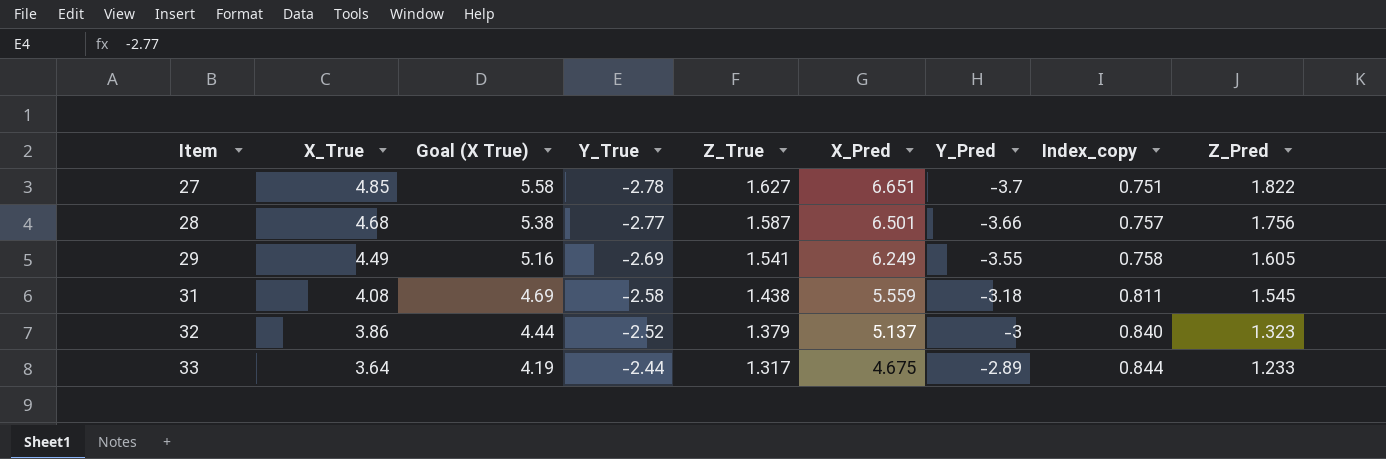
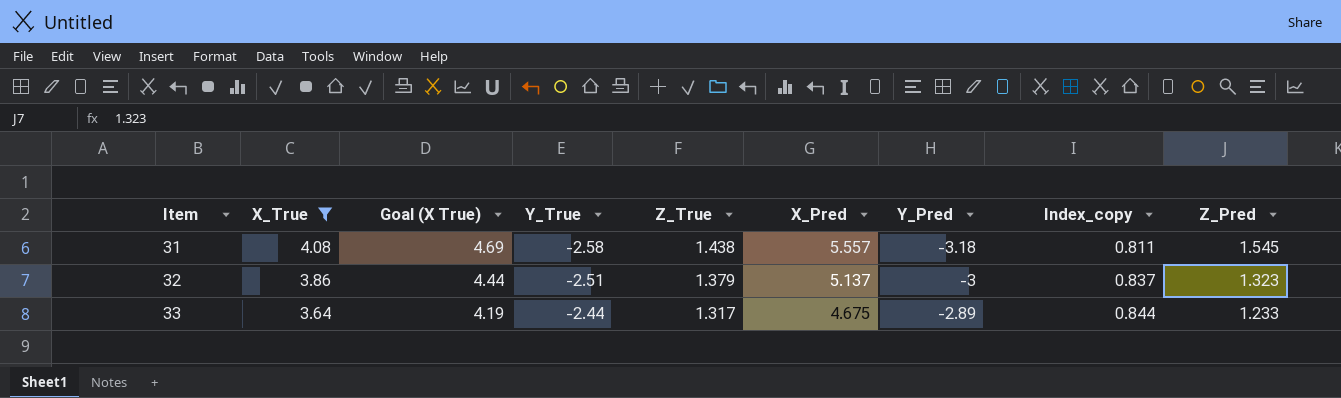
filter: none -> X_True <= 4.08
31 | X_Pred: 5.559 -> 5.557
32 | Y_True: -2.52 -> -2.51
32 | Index_copy: 0.840 -> 0.837

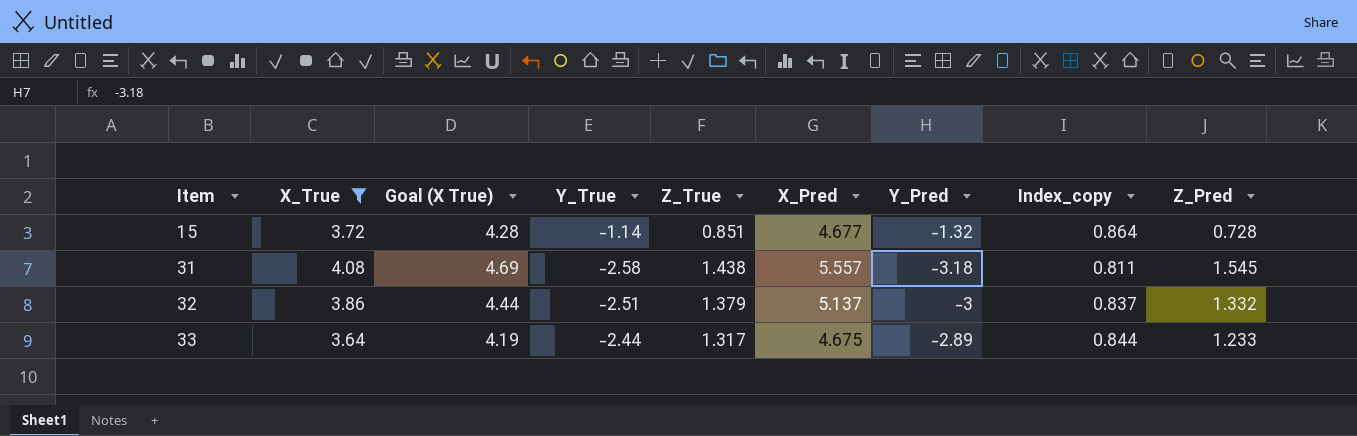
row 15: none -> 3.72 | 4.28 | -1.14 | 0.851 | 4.677 | -1.32 | 0.864 | 0.728
32 | Z_Pred: 1.323 -> 1.332

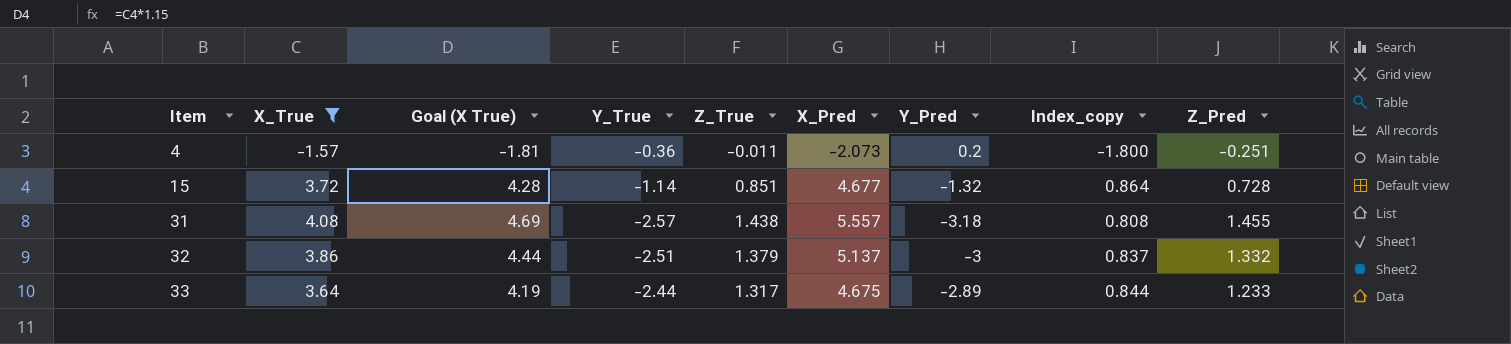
row 4: none -> -1.57 | -1.81 | -0.36 | -0.011 | -2.073 | 0.2 | -1.800 | -0.251
31 | Y_True: -2.58 -> -2.57
31 | Index_copy: 0.811 -> 0.808
31 | Z_Pred: 1.545 -> 1.455

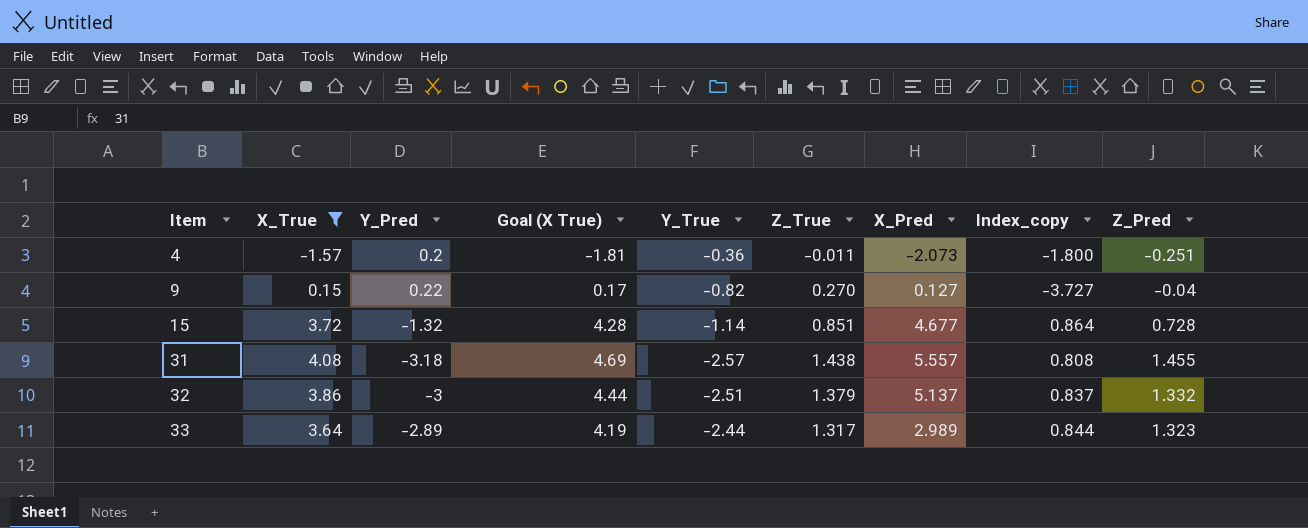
column Y_Pred | position: 7 -> 3
row 9: none -> 0.15 | 0.22 | 0.17 | -0.82 | 0.270 | 0.127 | -3.727 | -0.04
33 | X_Pred: 4.675 -> 2.989
33 | Z_Pred: 1.233 -> 1.323

